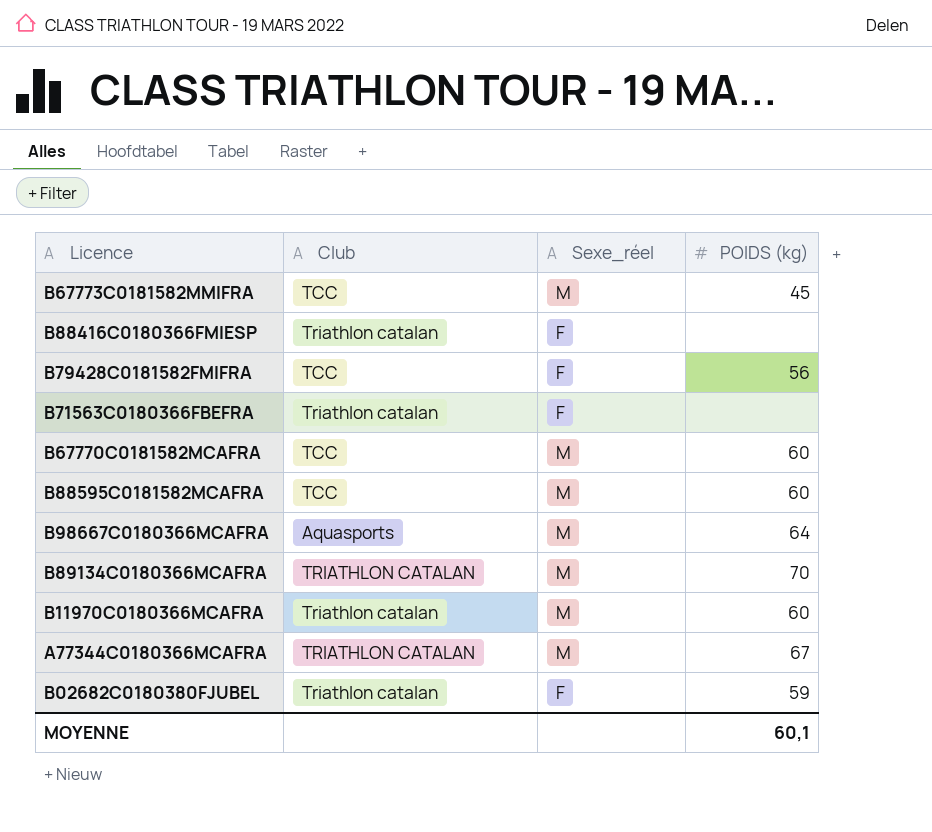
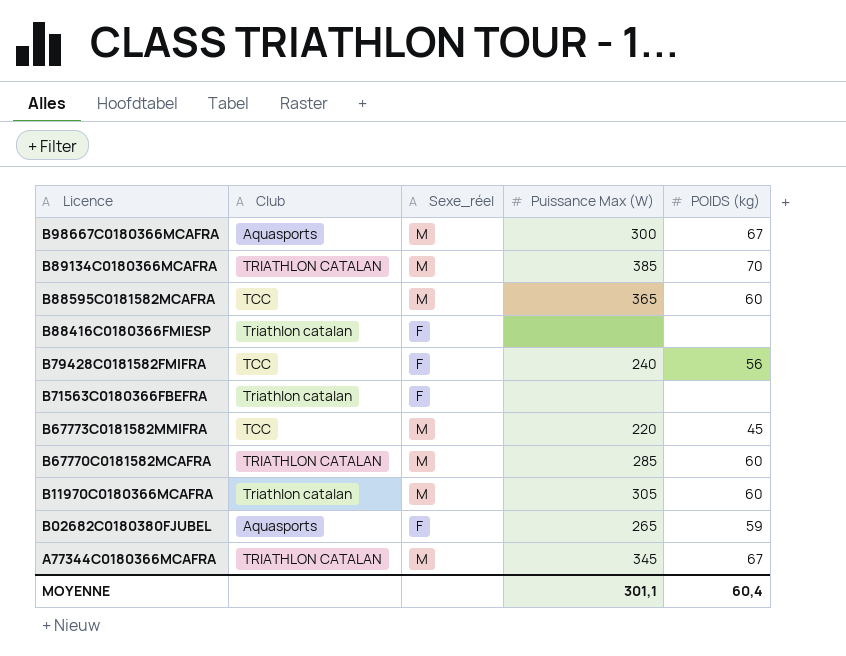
row order: none -> Licence descending
column Puissance Max (W) | position: none -> 4
B98667C0180366MCAFRA | POIDS (kg): 64 -> 67
B67770C0181582MCAFRA | Club: TCC -> TRIATHLON CATALAN
B02682C0180380FJUBEL | Club: Triathlon catalan -> Aquasports
MOYENNE | POIDS (kg): 60,1 -> 60,4

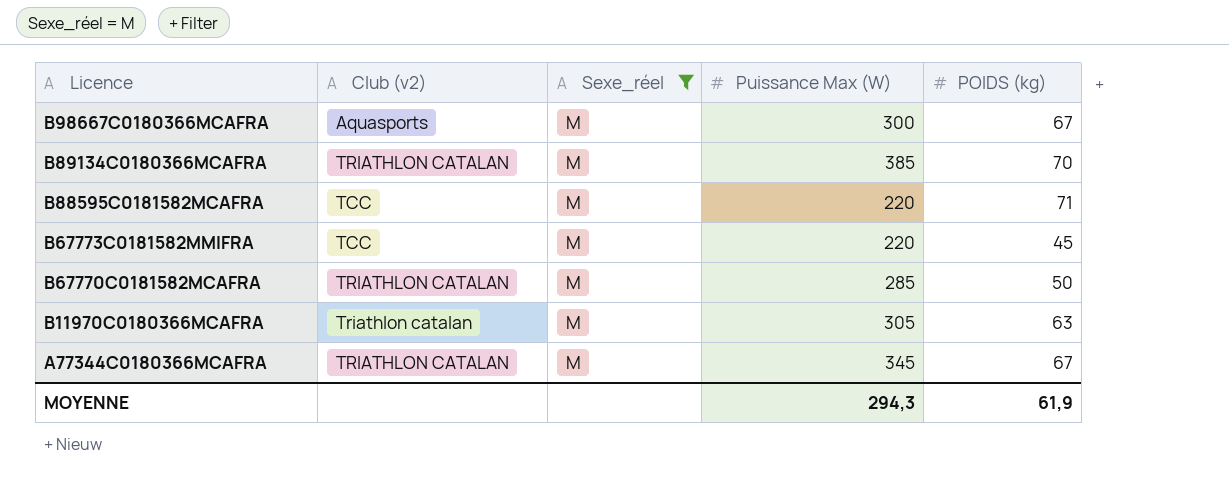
filter: none -> Sexe_réel = M
column name: Club -> Club (v2)
B88595C0181582MCAFRA | Puissance Max (W): 365 -> 220
B88595C0181582MCAFRA | POIDS (kg): 60 -> 71
B67770C0181582MCAFRA | POIDS (kg): 60 -> 50
B11970C0180366MCAFRA | POIDS (kg): 60 -> 63
MOYENNE | Puissance Max (W): 301,1 -> 294,3
MOYENNE | POIDS (kg): 60,4 -> 61,9

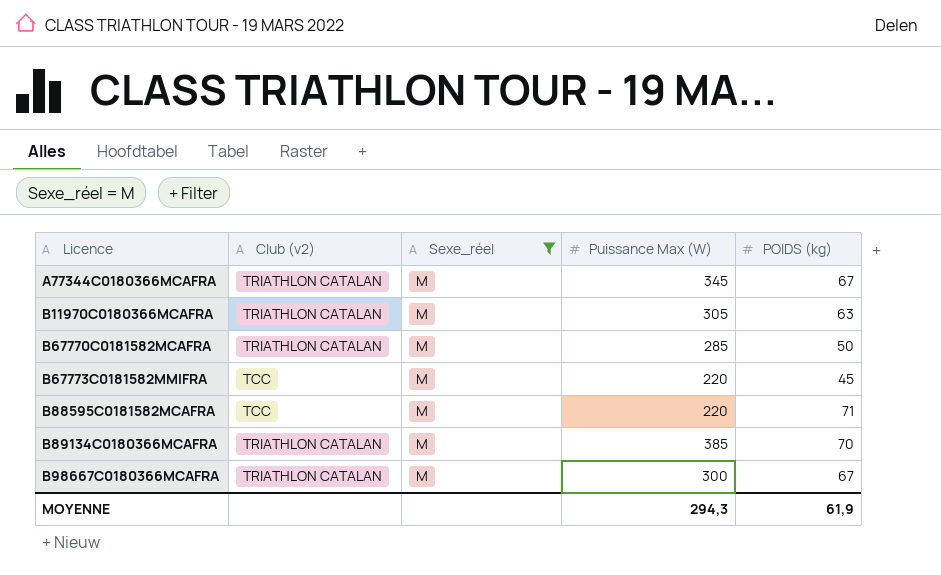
row order: Licence descending -> Licence ascending
B11970C0180366MCAFRA | Club (v2): Triathlon catalan -> TRIATHLON CATALAN
B98667C0180366MCAFRA | Club (v2): Aquasports -> TRIATHLON CATALAN

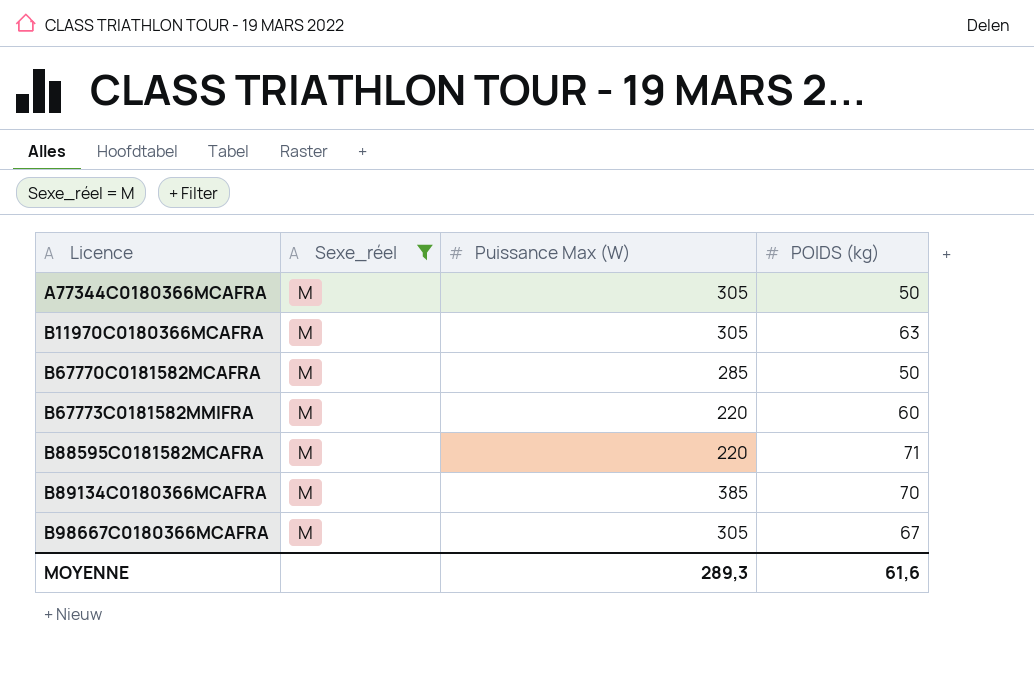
column Club (v2) | position: 2 -> none
A77344C0180366MCAFRA | Puissance Max (W): 345 -> 305
A77344C0180366MCAFRA | POIDS (kg): 67 -> 50
B67773C0181582MMIFRA | POIDS (kg): 45 -> 60
B98667C0180366MCAFRA | Puissance Max (W): 300 -> 305
MOYENNE | Puissance Max (W): 294,3 -> 289,3
MOYENNE | POIDS (kg): 61,9 -> 61,6

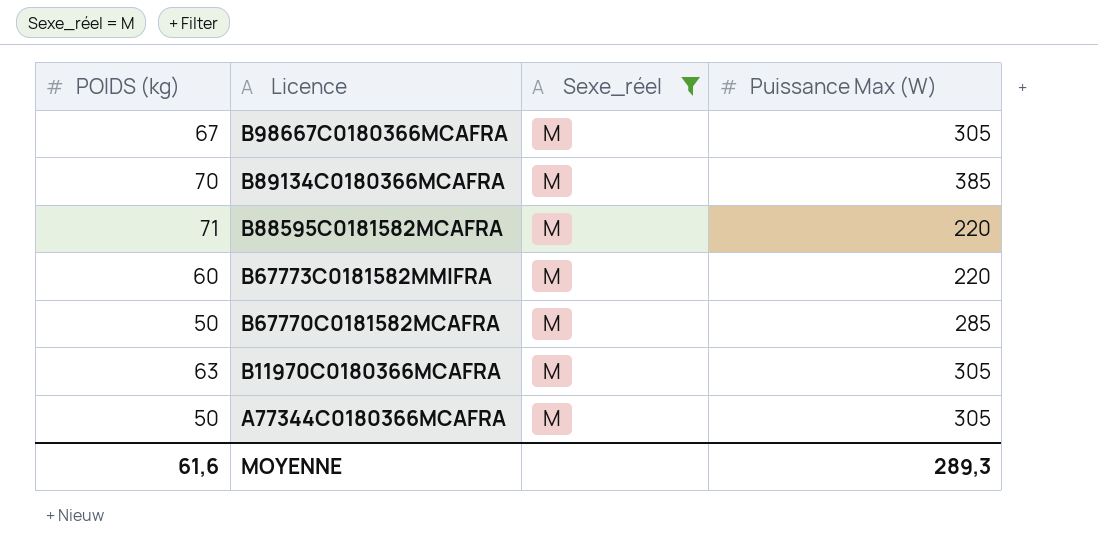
row order: Licence ascending -> Licence descending
column POIDS (kg) | position: 4 -> 1

